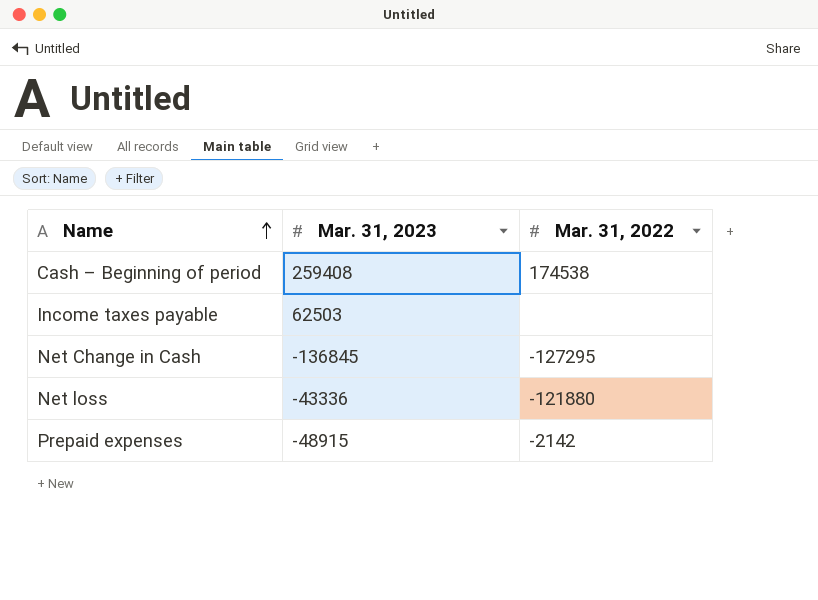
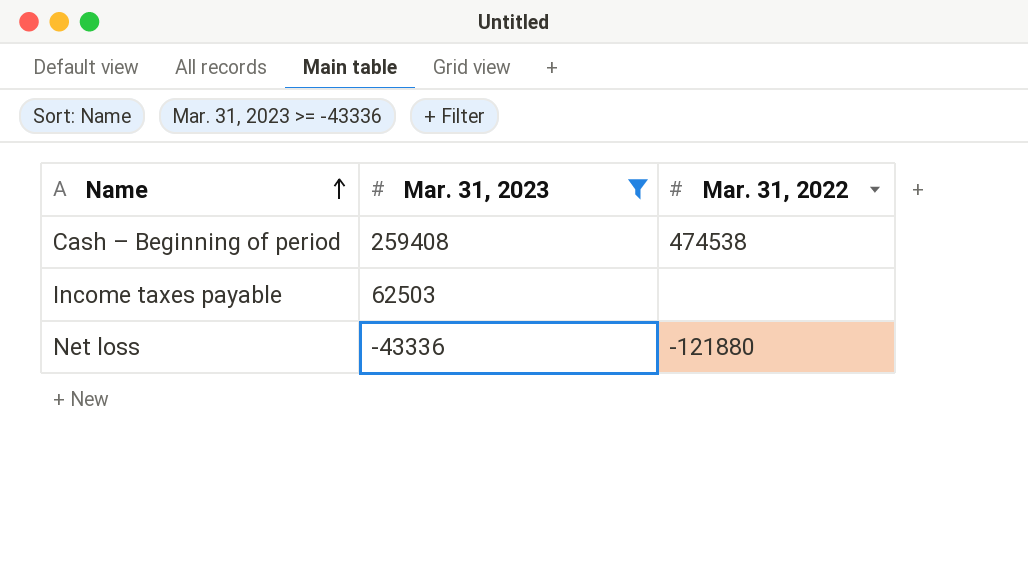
filter: none -> Mar. 31, 2023 >= -43336
Cash – Beginning of period | Mar. 31, 2022: 174538 -> 474538

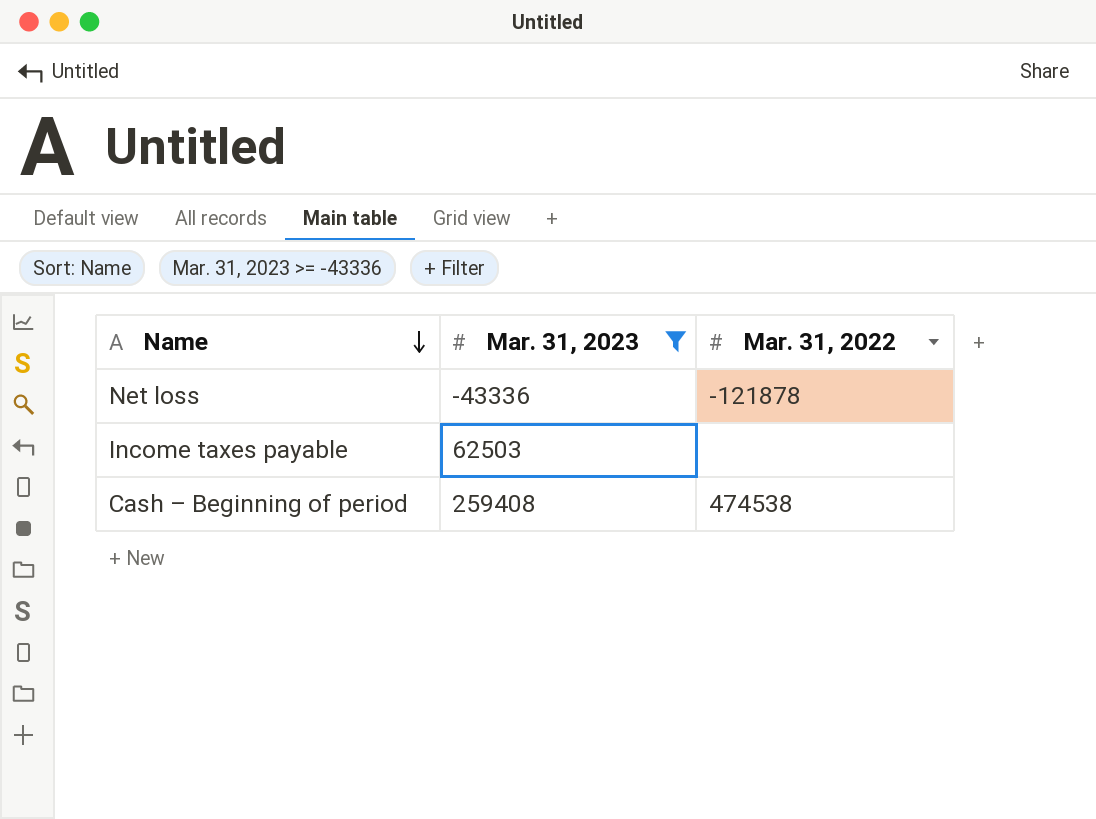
row order: Name ascending -> Name descending
Net loss | Mar. 31, 2022: -121880 -> -121878

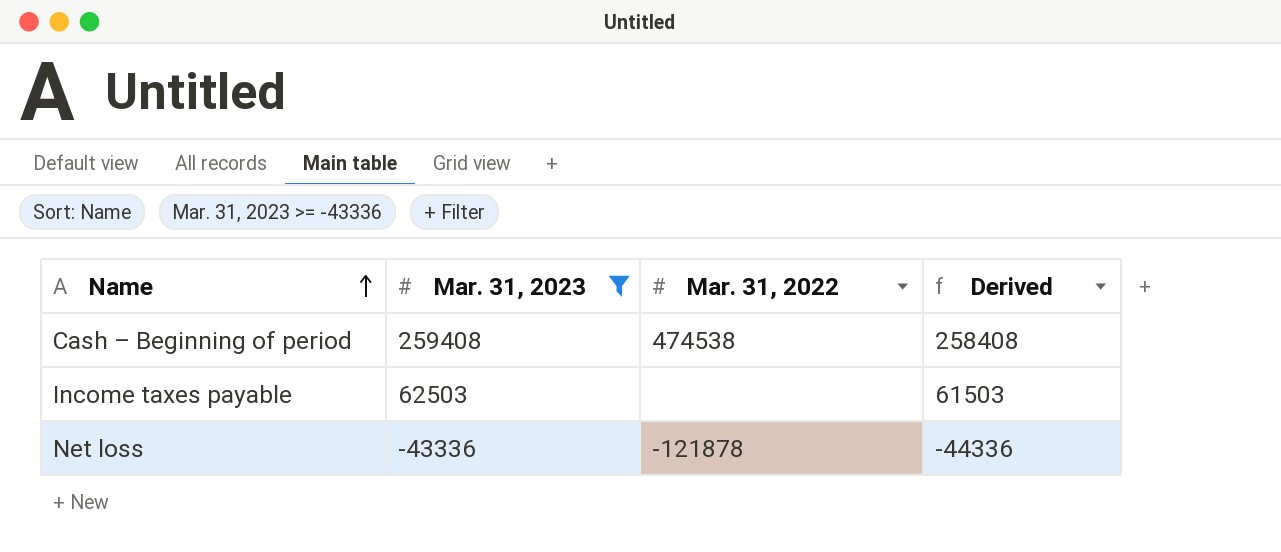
row order: Name descending -> Name ascending
column Derived | formula: none -> [Mar. 31, 2023] - 1000

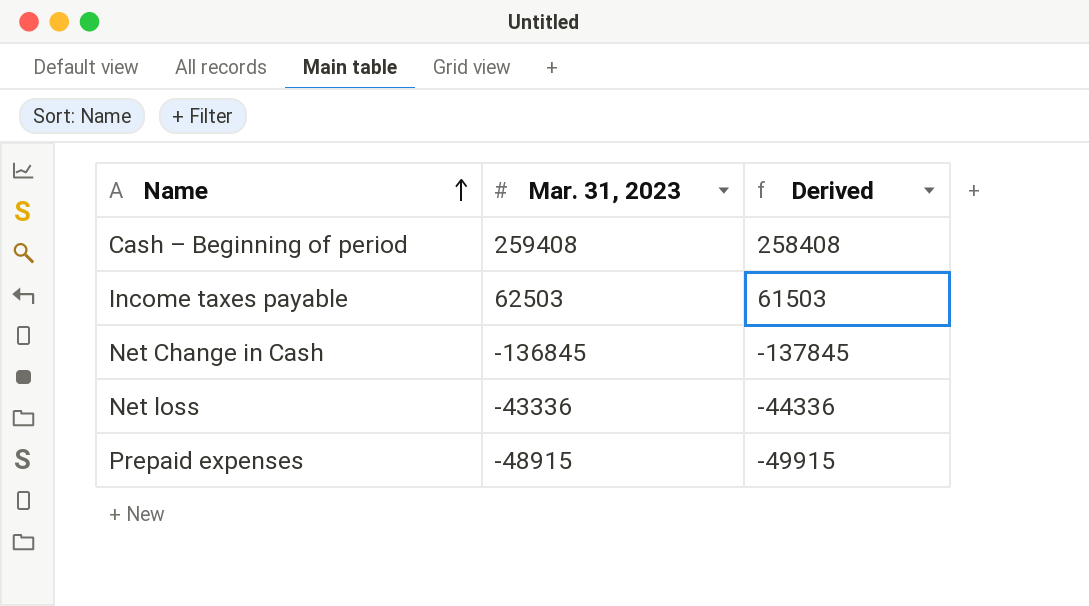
filter: Mar. 31, 2023 >= -43336 -> none
column Mar. 31, 2022 | position: 3 -> none

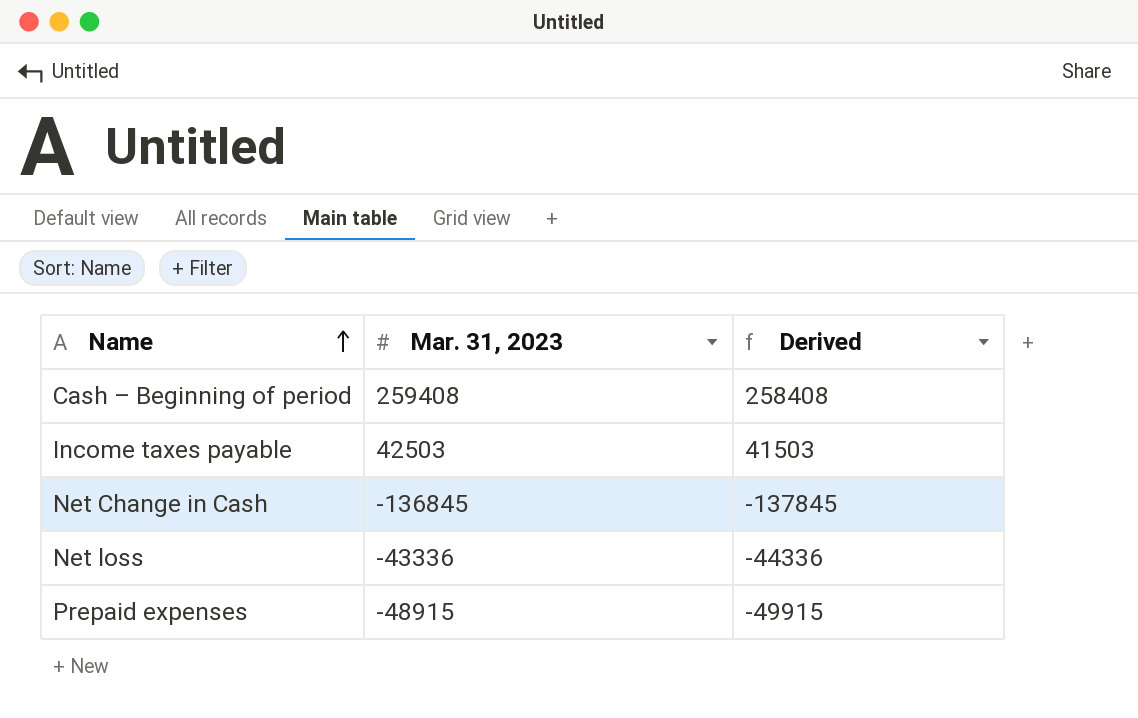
Income taxes payable | Mar. 31, 2023: 62503 -> 42503
Income taxes payable | Derived: 61503 -> 41503

